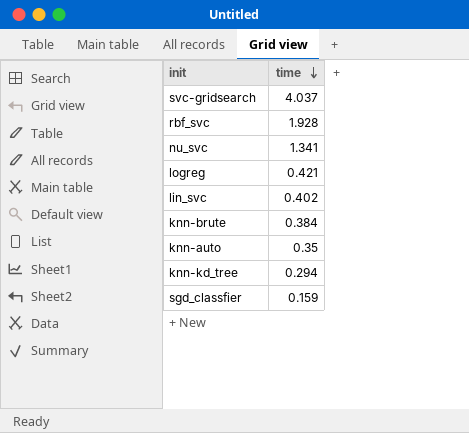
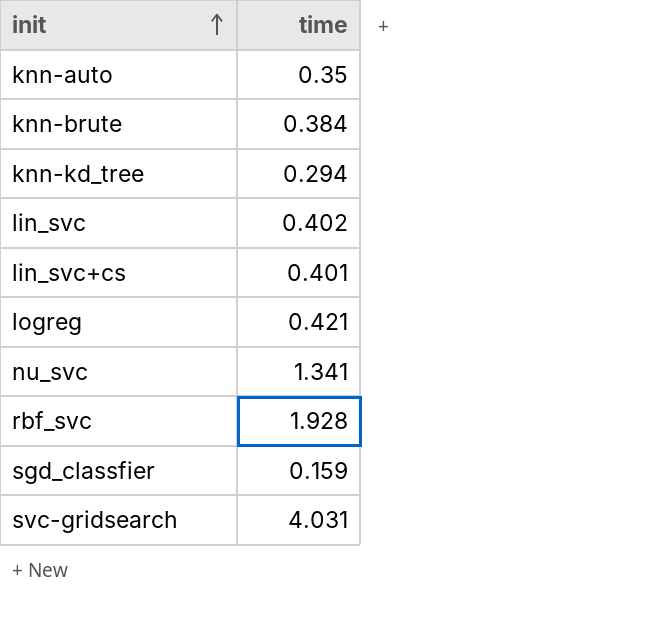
row order: time descending -> init ascending
row lin_svc+cs: none -> 0.401
svc-gridsearch | time: 4.037 -> 4.031

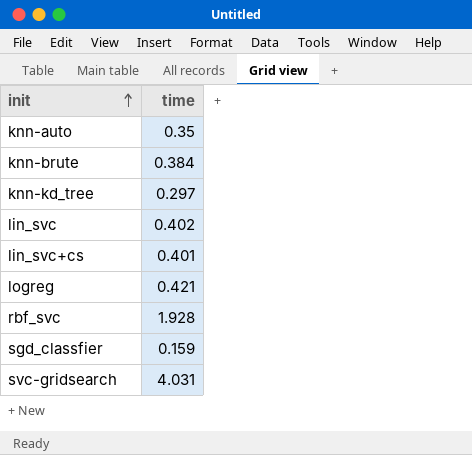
row nu_svc: 1.341 -> none
knn-kd_tree | time: 0.294 -> 0.297

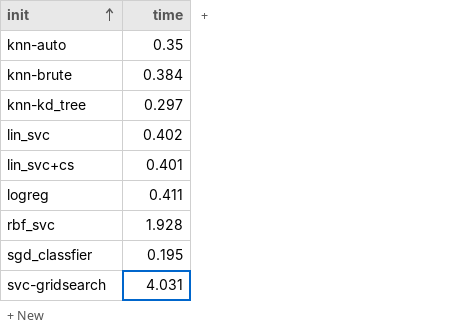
logreg | time: 0.421 -> 0.411
sgd_classfier | time: 0.159 -> 0.195

